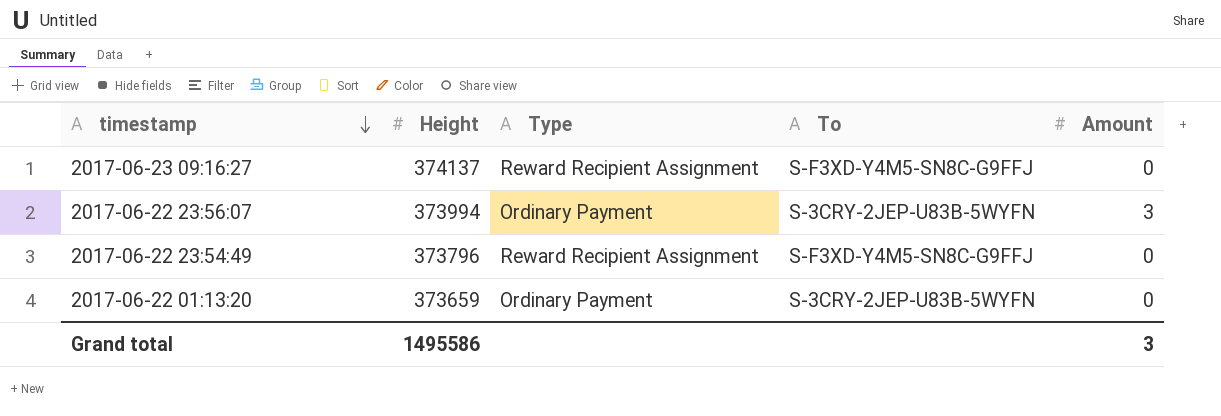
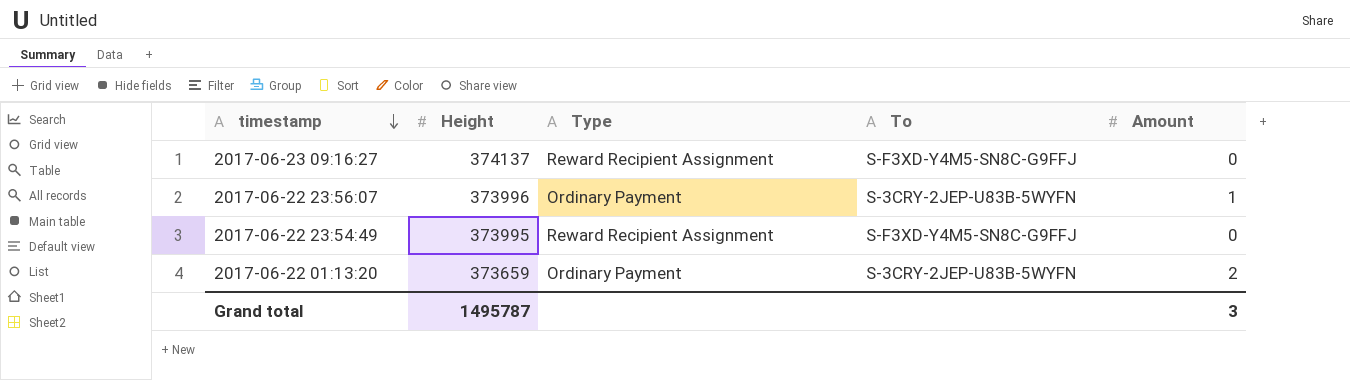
2017-06-22 23:56:07 | Height: 373994 -> 373996
2017-06-22 23:56:07 | Amount: 3 -> 1
2017-06-22 23:54:49 | Height: 373796 -> 373995
2017-06-22 01:13:20 | Amount: 0 -> 2
Grand total | Height: 1495586 -> 1495787

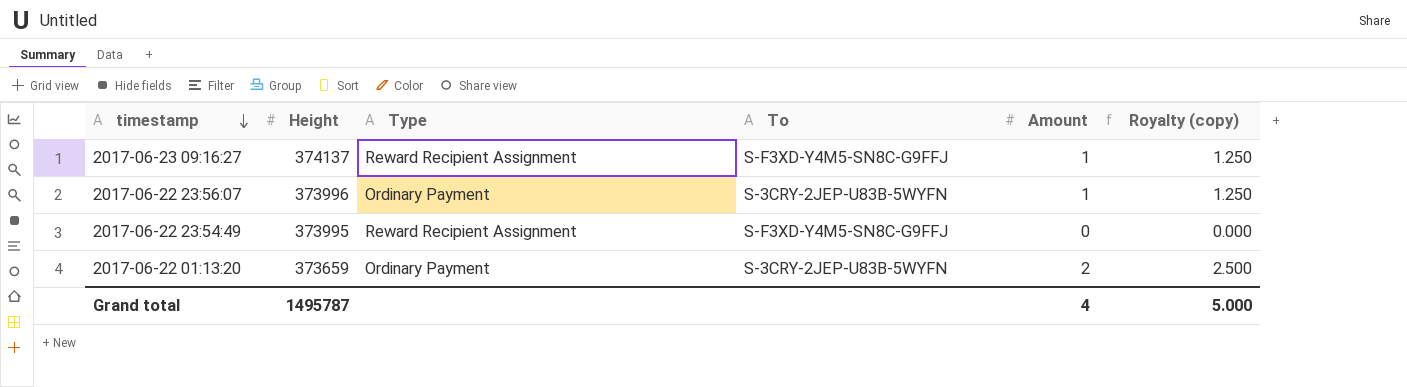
column Royalty (copy) | formula: none -> [Amount] * 1.25
2017-06-23 09:16:27 | Amount: 0 -> 1
Grand total | Amount: 3 -> 4

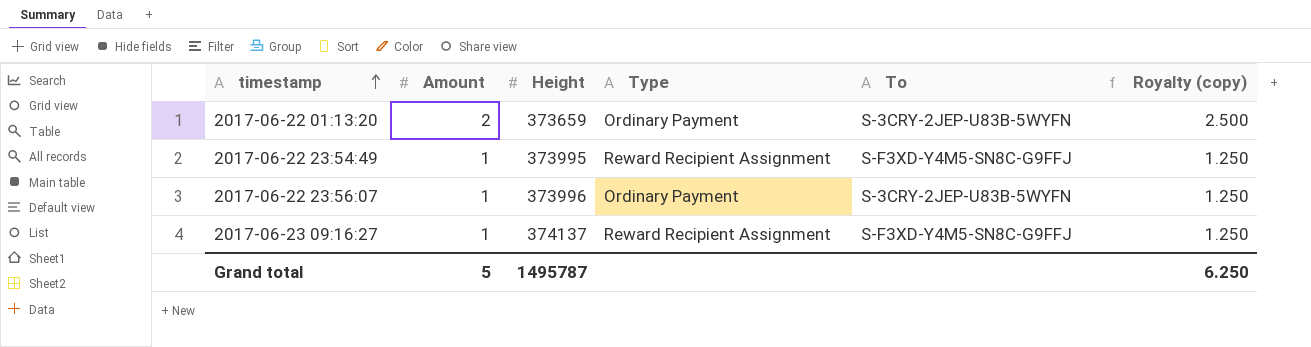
row order: timestamp descending -> timestamp ascending
column Amount | position: 5 -> 2
2017-06-22 23:54:49 | Amount: 0 -> 1
2017-06-22 23:54:49 | Royalty (copy): 0.000 -> 1.250
Grand total | Amount: 4 -> 5
Grand total | Royalty (copy): 5.000 -> 6.250

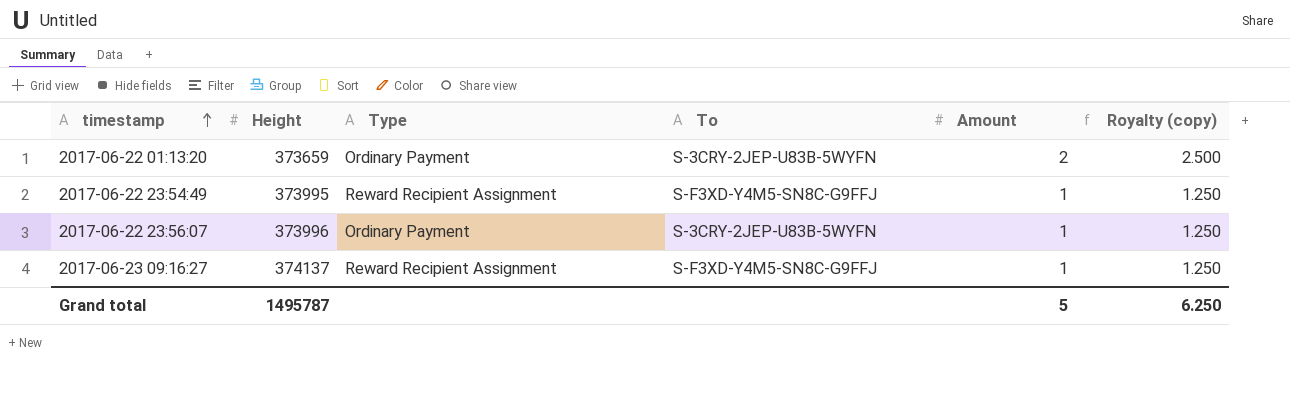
column Amount | position: 2 -> 5

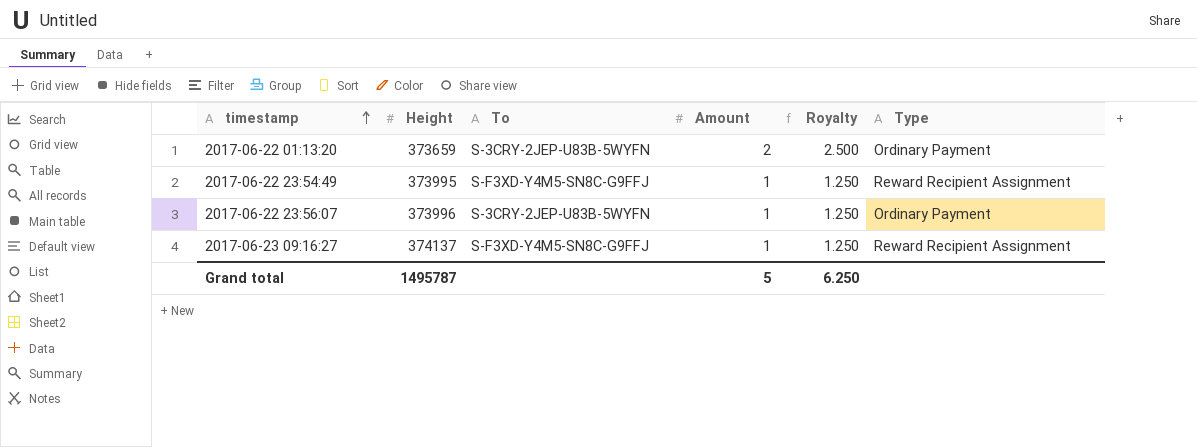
column name: Royalty (copy) -> Royalty
column Type | position: 3 -> 6

